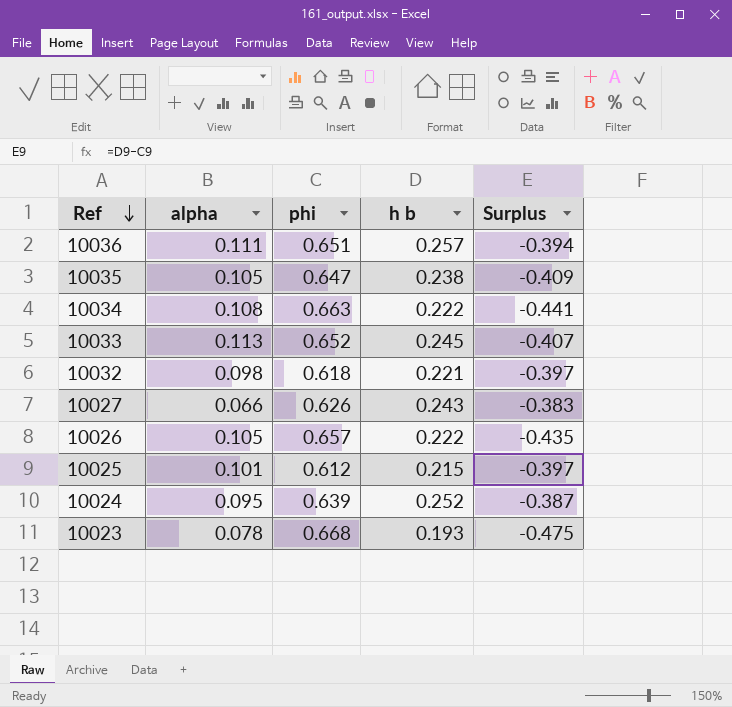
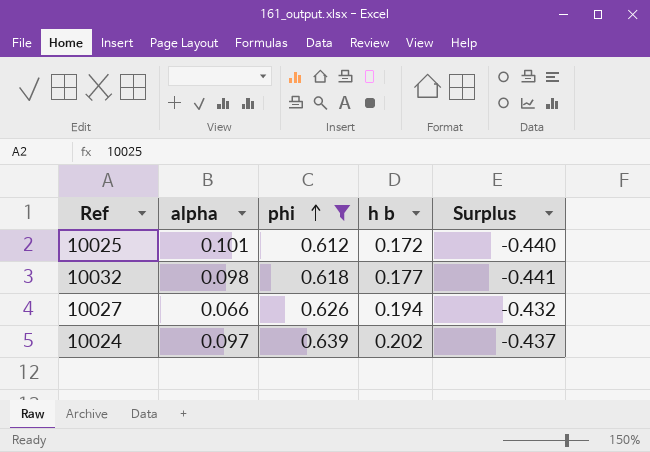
filter: none -> phi <= 0.639
row order: Ref descending -> phi ascending
10025 | h b: 0.215 -> 0.172
10025 | Surplus: -0.397 -> -0.440
10032 | h b: 0.221 -> 0.177
10032 | Surplus: -0.397 -> -0.441
10027 | h b: 0.243 -> 0.194
10027 | Surplus: -0.383 -> -0.432
10024 | alpha: 0.095 -> 0.097
10024 | h b: 0.252 -> 0.202
10024 | Surplus: -0.387 -> -0.437

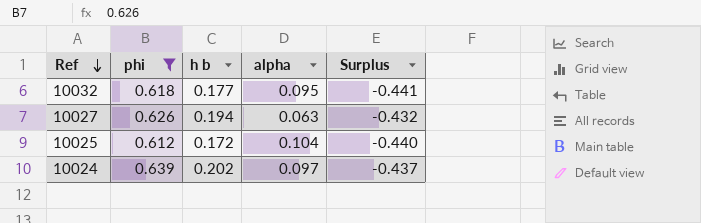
row order: phi ascending -> Ref descending
column alpha | position: 2 -> 4
10032 | alpha: 0.098 -> 0.095
10027 | alpha: 0.066 -> 0.063
10025 | alpha: 0.101 -> 0.104

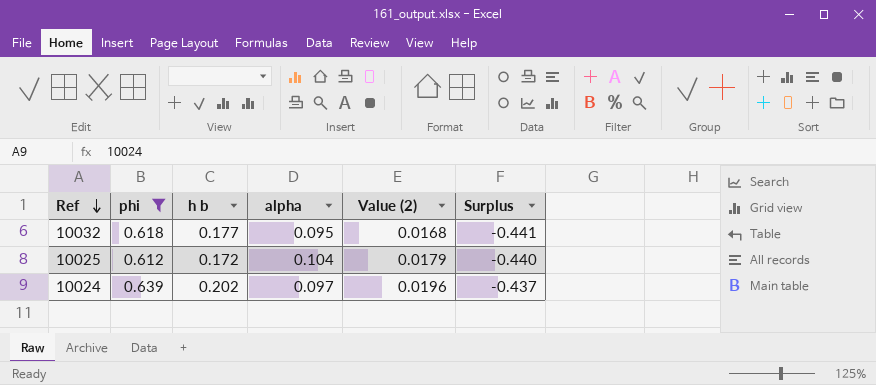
column Value (2) | formula: none -> [h b] * [alpha]
row 10027: 0.626 | 0.194 | 0.063 | -0.432 -> none

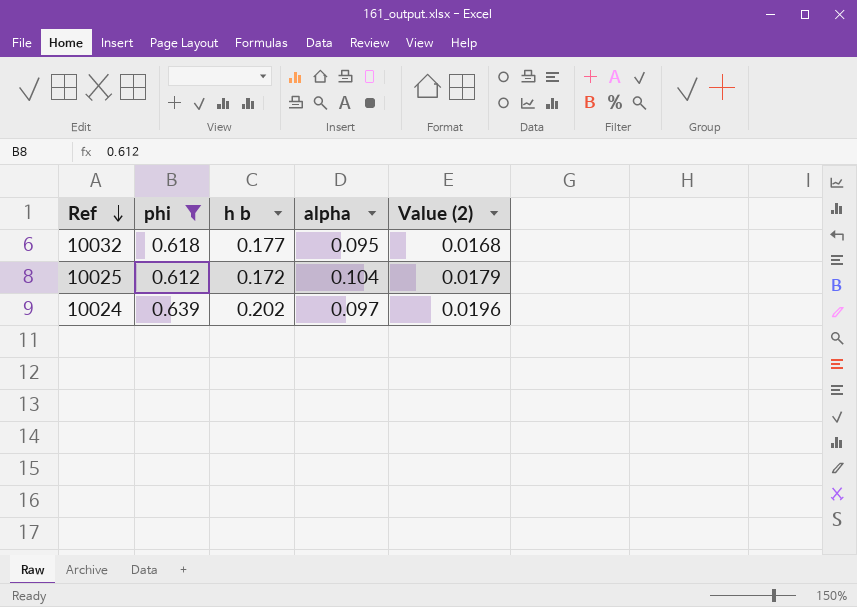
column Surplus | formula: [h b] - [phi] -> none

